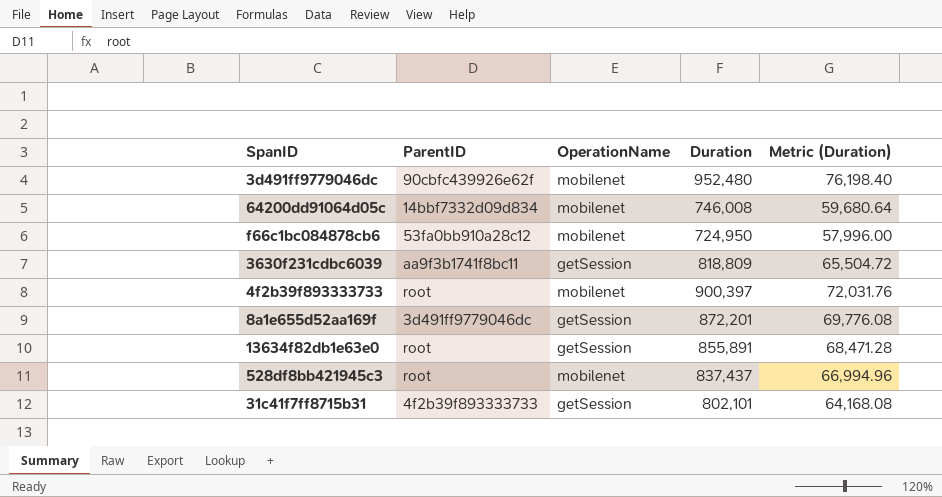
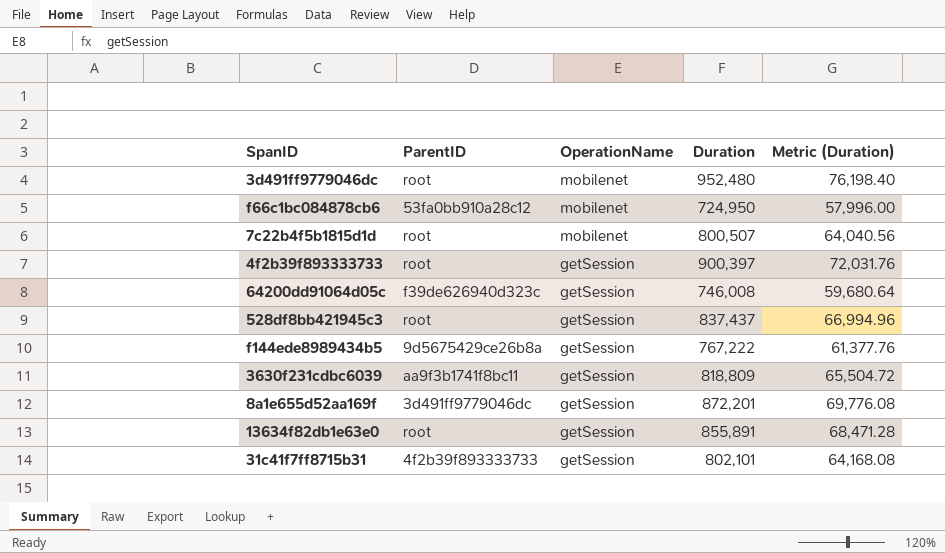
row order: none -> OperationName descending
3d491ff9779046dc | ParentID: 90cbfc439926e62f -> root
row 7c22b4f5b1815d1d: none -> root | mobilenet | 800,507 | 64,040.56
4f2b39f893333733 | OperationName: mobilenet -> getSession
64200dd91064d05c | ParentID: 14bbf7332d09d834 -> f39de626940d323c
64200dd91064d05c | OperationName: mobilenet -> getSession
528df8bb421945c3 | OperationName: mobilenet -> getSession
row f144ede8989434b5: none -> 9d5675429ce26b8a | getSession | 767,222 | 61,377.76

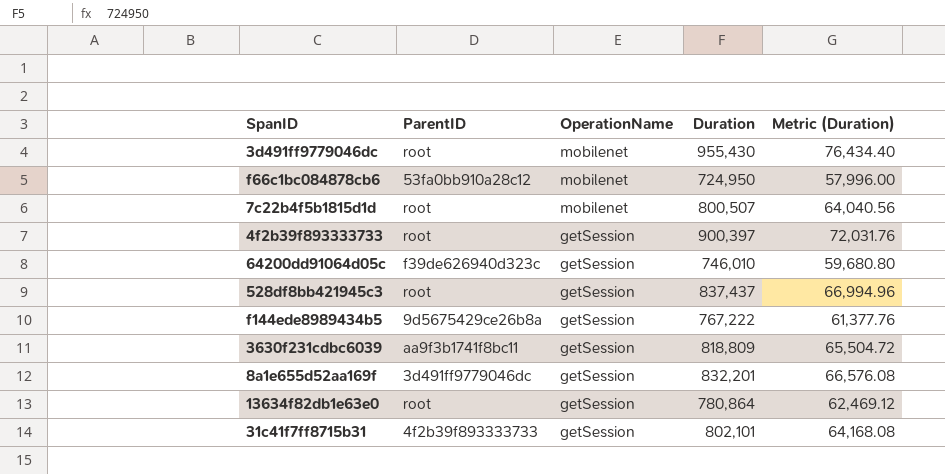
3d491ff9779046dc | Duration: 952,480 -> 955,430
3d491ff9779046dc | Metric (Duration): 76,198.40 -> 76,434.40
64200dd91064d05c | Duration: 746,008 -> 746,010
64200dd91064d05c | Metric (Duration): 59,680.64 -> 59,680.80
8a1e655d52aa169f | Duration: 872,201 -> 832,201
8a1e655d52aa169f | Metric (Duration): 69,776.08 -> 66,576.08
13634f82db1e63e0 | Duration: 855,891 -> 780,864
13634f82db1e63e0 | Metric (Duration): 68,471.28 -> 62,469.12

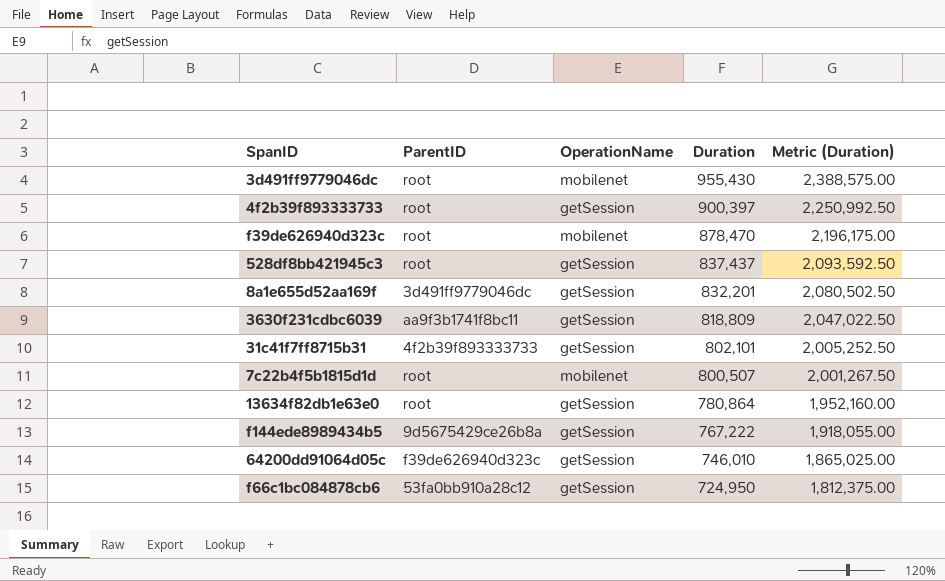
row order: OperationName descending -> Duration descending
column Metric (Duration) | formula: [Duration] * 0.08 -> [Duration] * 2.5
row f39de626940d323c: none -> root | mobilenet | 878,470 | 2,196,175.00
f66c1bc084878cb6 | OperationName: mobilenet -> getSession

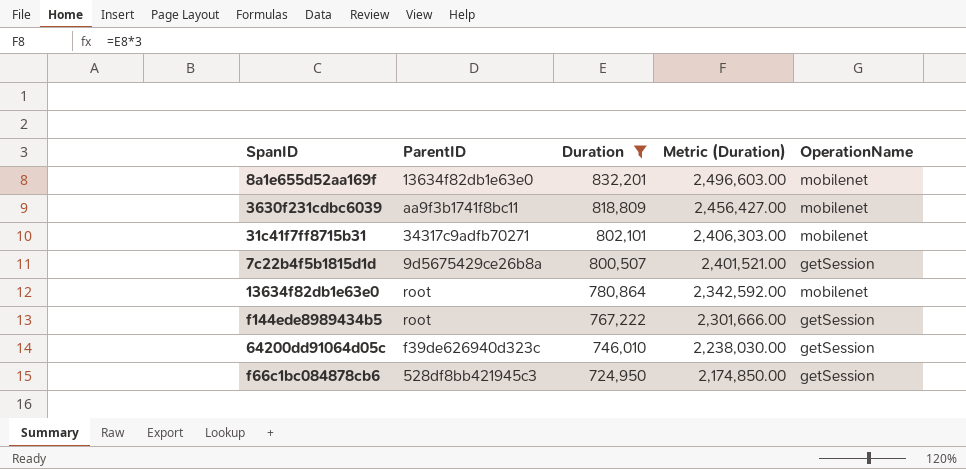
filter: none -> Duration <= 832,201
column Metric (Duration) | formula: [Duration] * 2.5 -> [Duration] * 3
column OperationName | position: 3 -> 5
8a1e655d52aa169f | ParentID: 3d491ff9779046dc -> 13634f82db1e63e0
8a1e655d52aa169f | OperationName: getSession -> mobilenet
3630f231cdbc6039 | OperationName: getSession -> mobilenet
31c41f7ff8715b31 | ParentID: 4f2b39f893333733 -> 34317c9adfb70271
31c41f7ff8715b31 | OperationName: getSession -> mobilenet
7c22b4f5b1815d1d | ParentID: root -> 9d5675429ce26b8a
7c22b4f5b1815d1d | OperationName: mobilenet -> getSession
13634f82db1e63e0 | OperationName: getSession -> mobilenet
f144ede8989434b5 | ParentID: 9d5675429ce26b8a -> root
f66c1bc084878cb6 | ParentID: 53fa0bb910a28c12 -> 528df8bb421945c3

